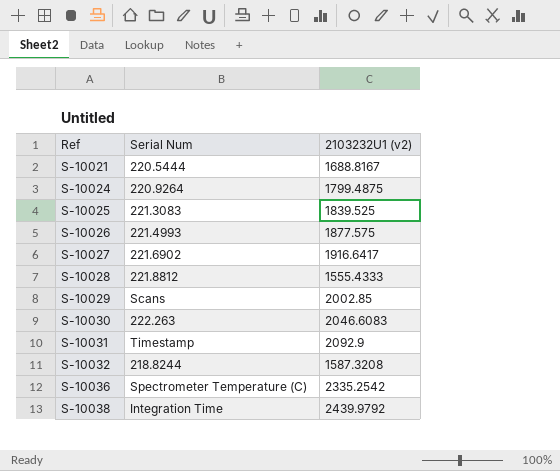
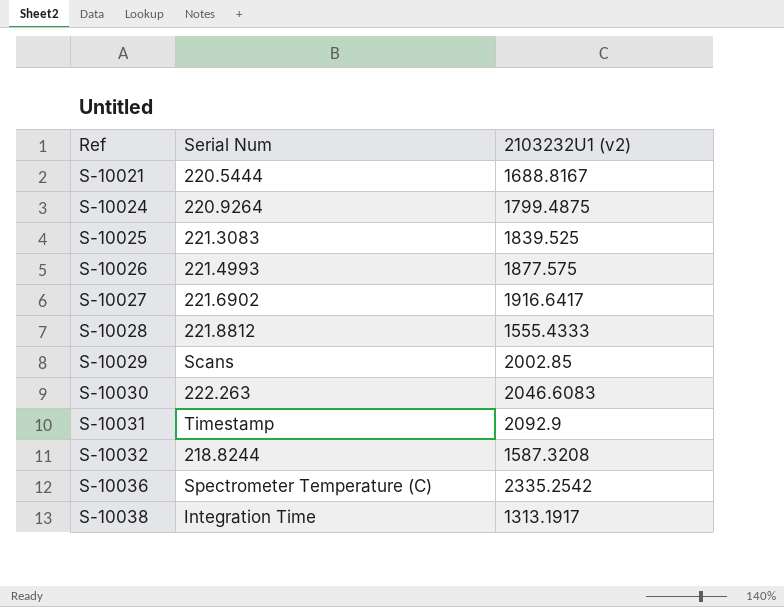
S-10038 | 2103232U1 (v2): 2439.9792 -> 1313.1917

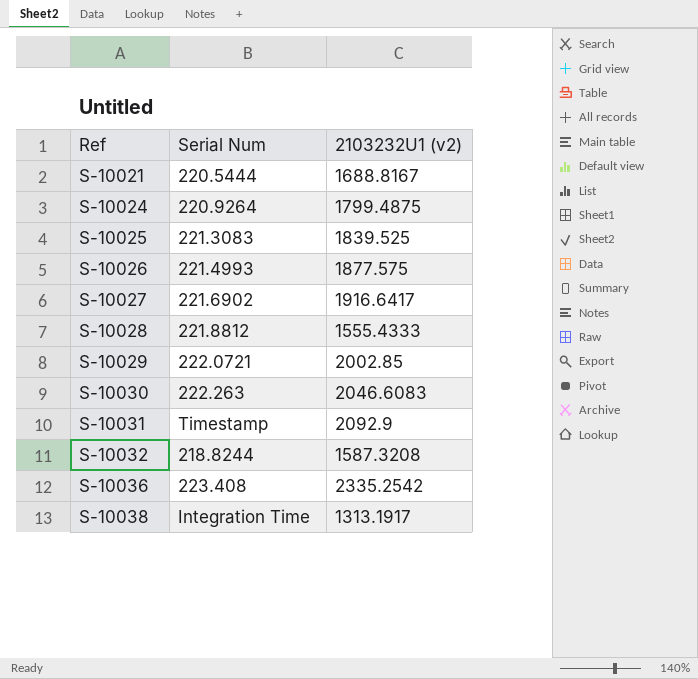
S-10029 | Serial Num: Scans -> 222.0721
S-10036 | Serial Num: Spectrometer Temperature (C) -> 223.408

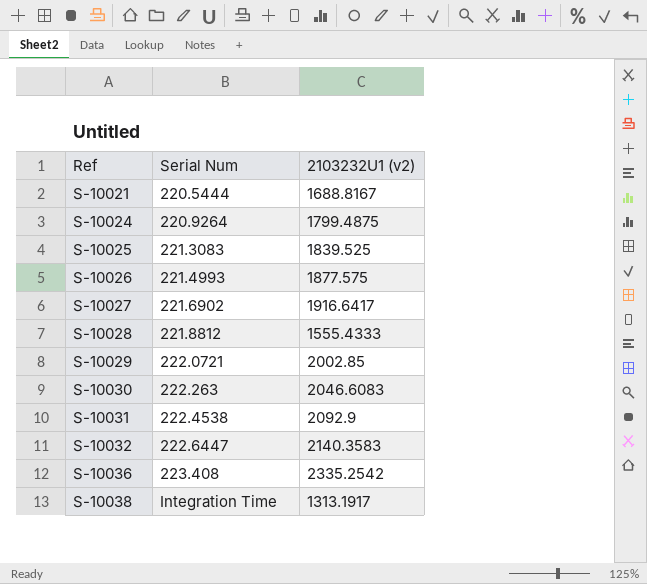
S-10031 | Serial Num: Timestamp -> 222.4538
S-10032 | Serial Num: 218.8244 -> 222.6447
S-10032 | 2103232U1 (v2): 1587.3208 -> 2140.3583

